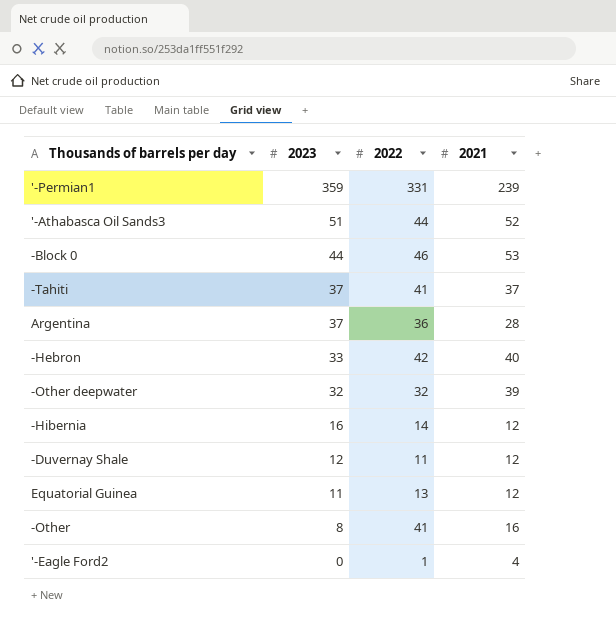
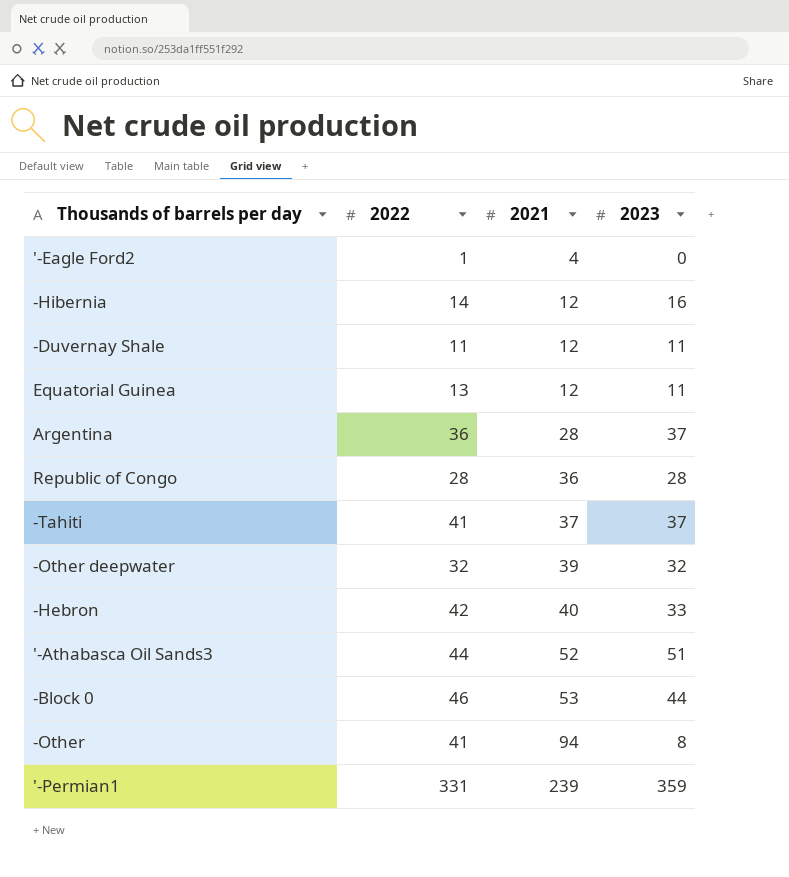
row order: 2023 descending -> 2021 ascending
column 2023 | position: 2 -> 4
-Duvernay Shale | 2023: 12 -> 11
row Republic of Congo: none -> 28 | 36 | 28
-Other | 2021: 16 -> 94

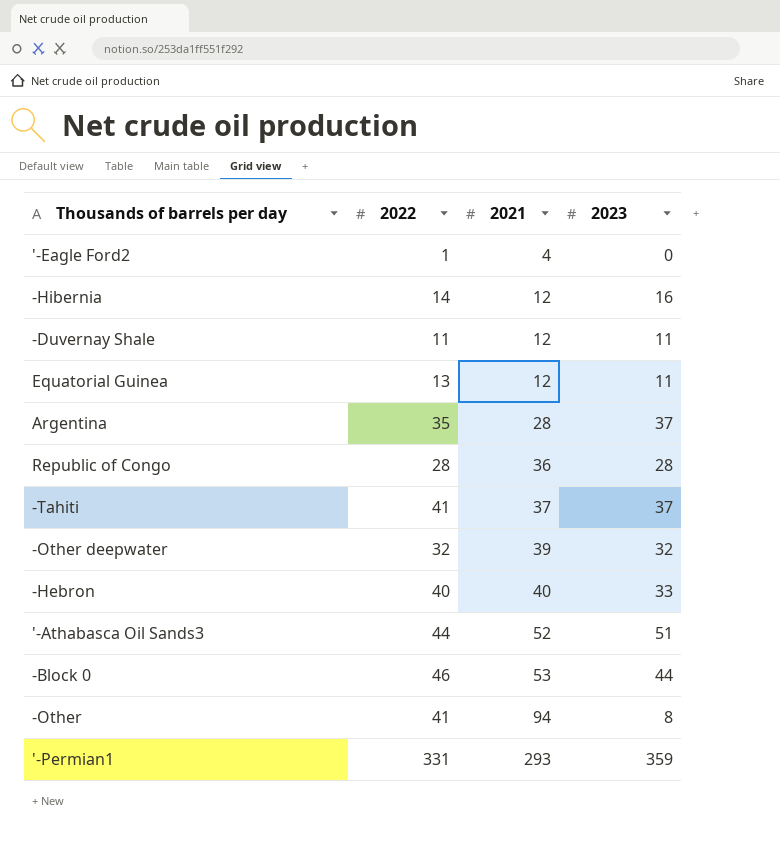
Argentina | 2022: 36 -> 35
-Hebron | 2022: 42 -> 40
'-Permian1 | 2021: 239 -> 293

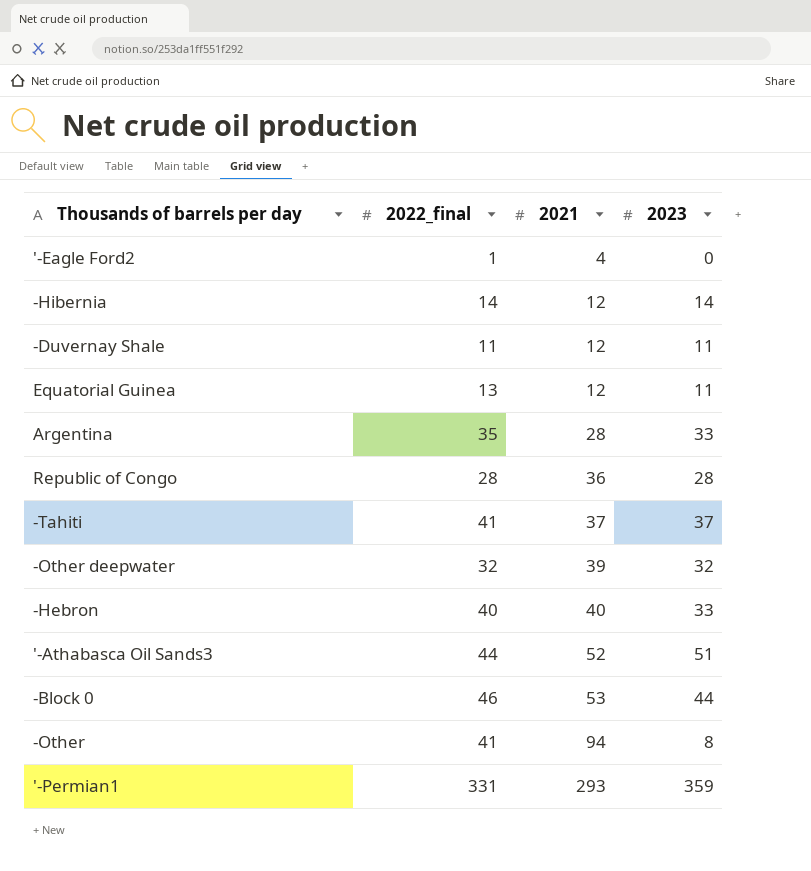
column name: 2022 -> 2022_final
-Hibernia | 2023: 16 -> 14
Argentina | 2023: 37 -> 33

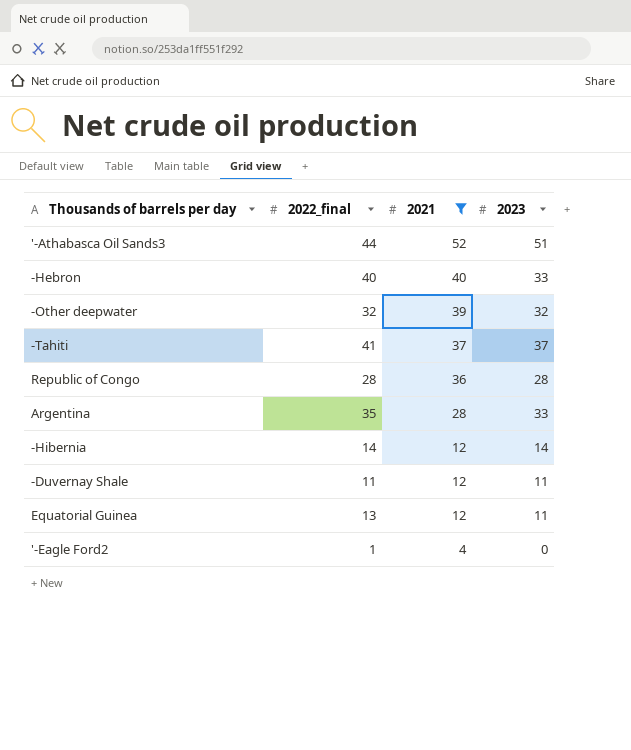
filter: none -> 2021 <= 52
row order: 2021 ascending -> 2021 descending

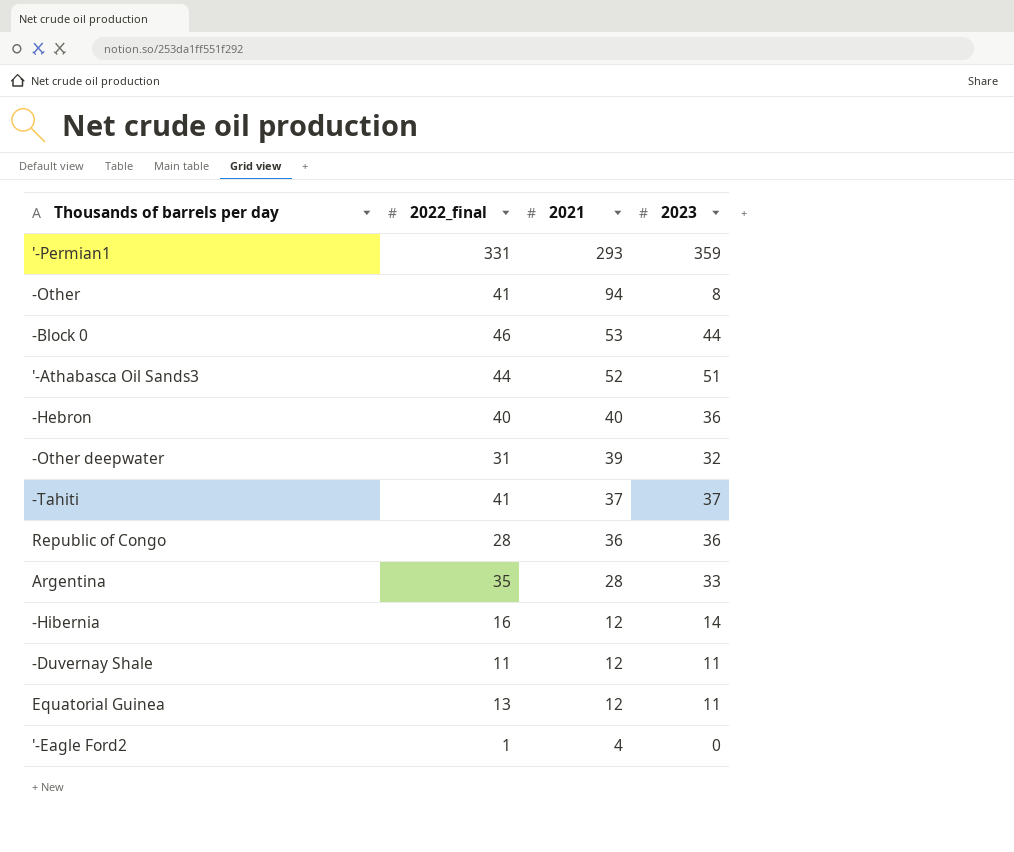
filter: 2021 <= 52 -> none
-Hebron | 2023: 33 -> 36
-Other deepwater | 2022_final: 32 -> 31
Republic of Congo | 2023: 28 -> 36
-Hibernia | 2022_final: 14 -> 16

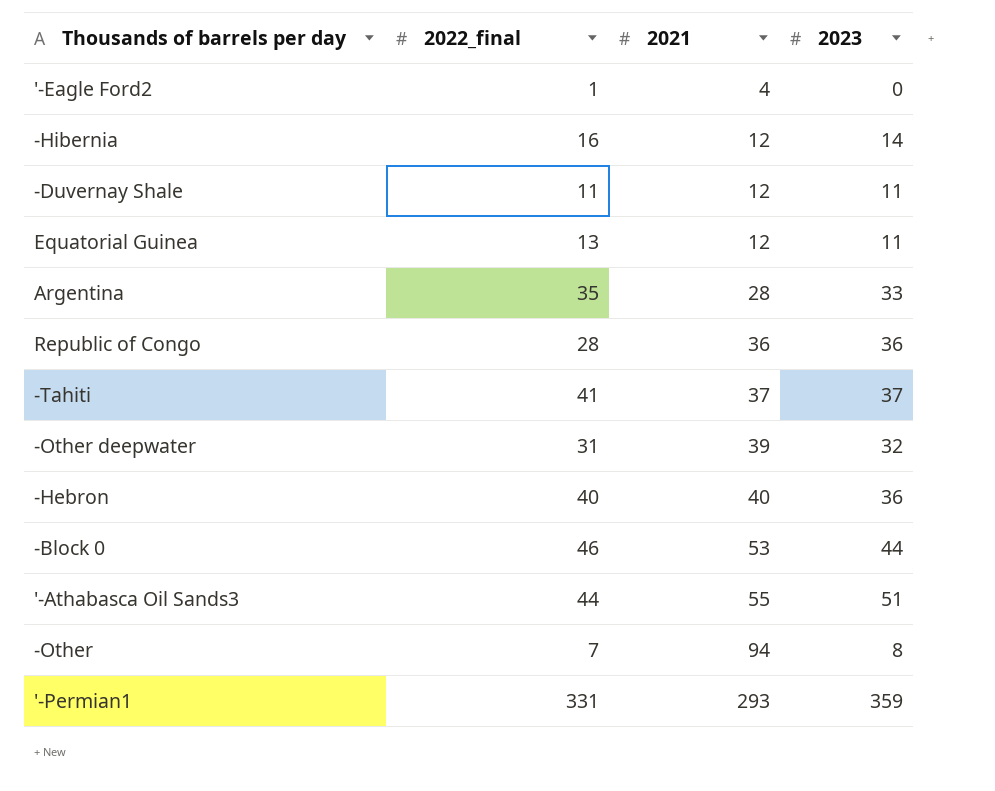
row order: 2021 descending -> 2021 ascending
'-Athabasca Oil Sands3 | 2021: 52 -> 55
-Other | 2022_final: 41 -> 7

